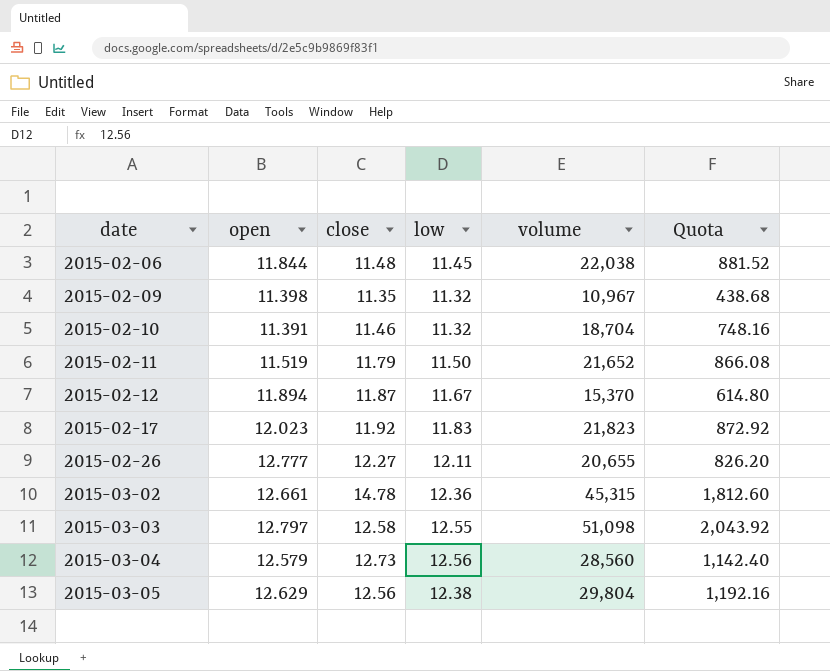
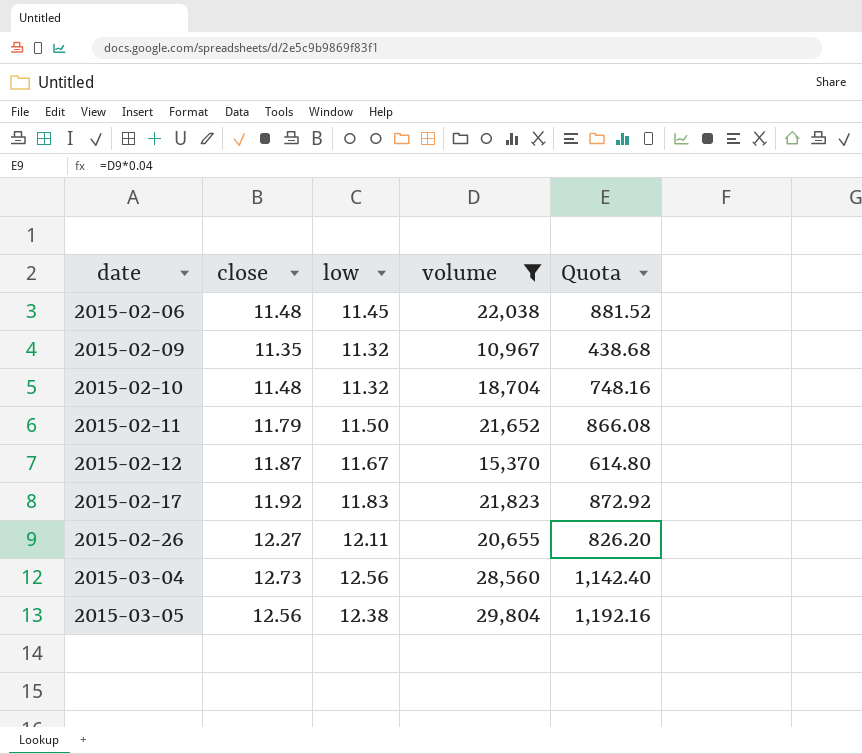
filter: none -> volume <= 29,804
column open | position: 2 -> none
2015-02-10 | close: 11.46 -> 11.48

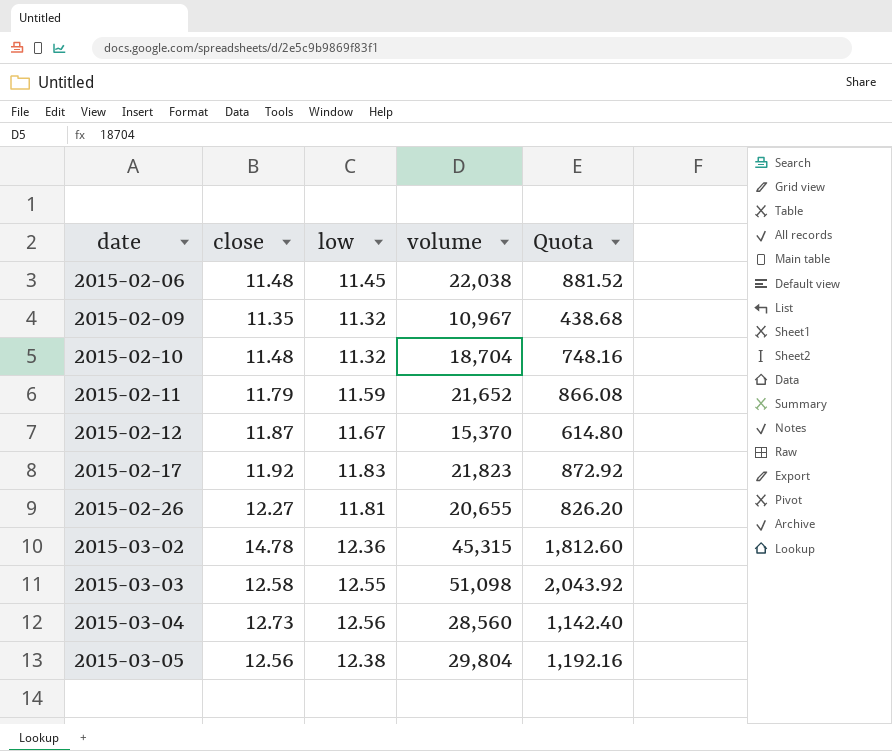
filter: volume <= 29,804 -> none
2015-02-11 | low: 11.50 -> 11.59
2015-02-26 | low: 12.11 -> 11.81

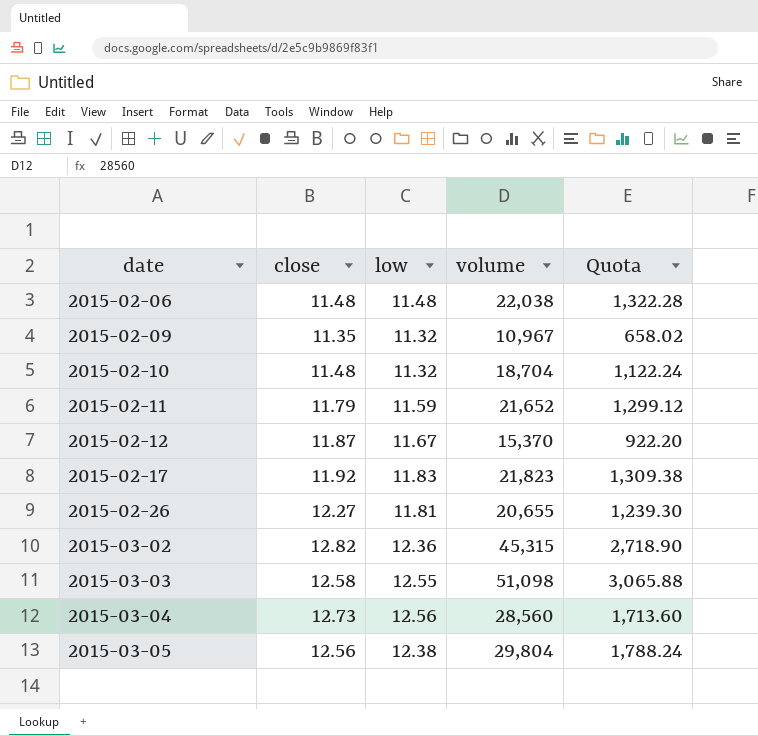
column Quota | formula: [volume] * 0.04 -> [volume] * 0.06
2015-02-06 | low: 11.45 -> 11.48
2015-03-02 | close: 14.78 -> 12.82

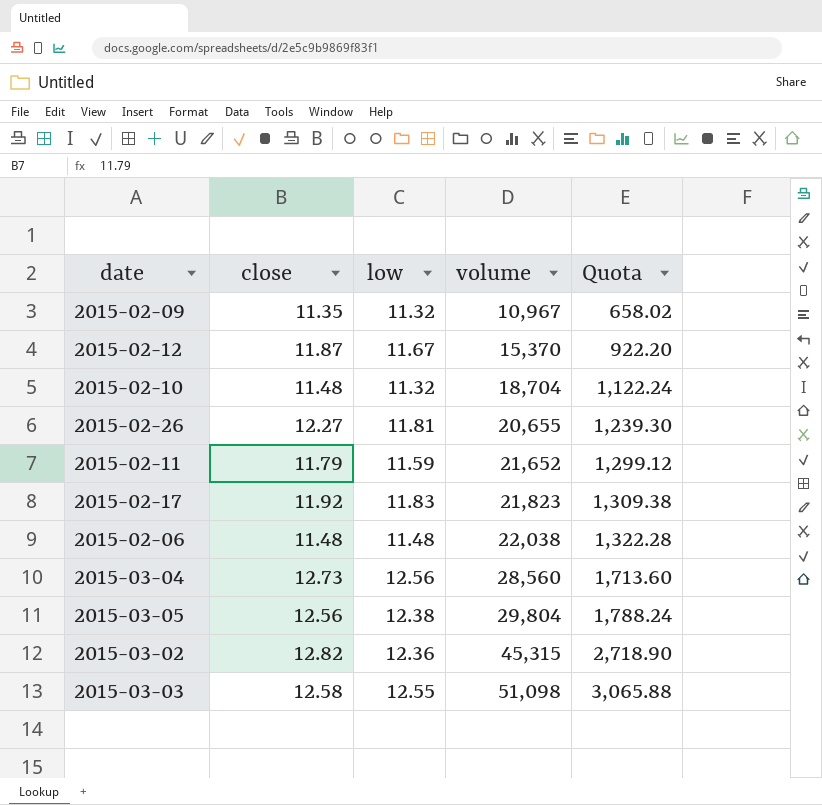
row order: date ascending -> volume ascending

